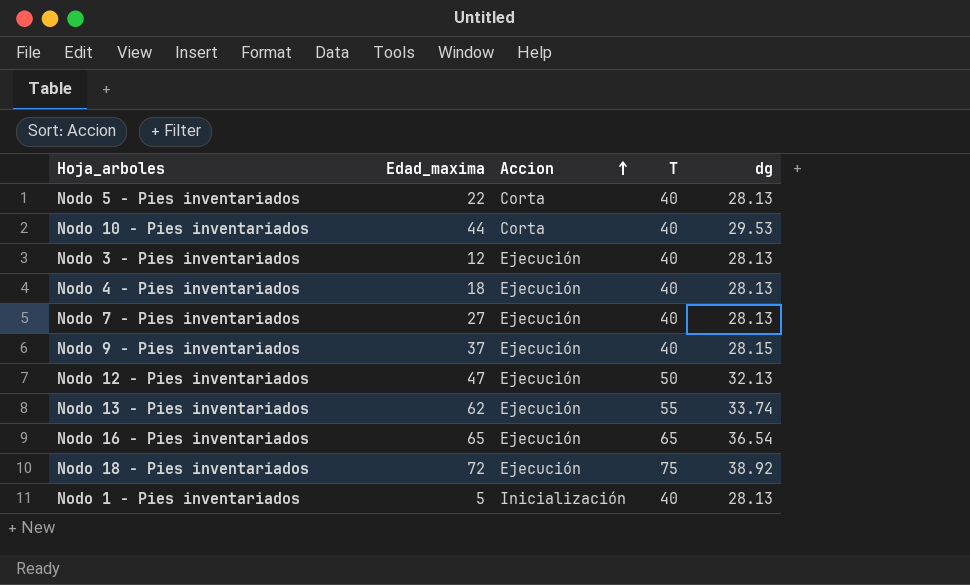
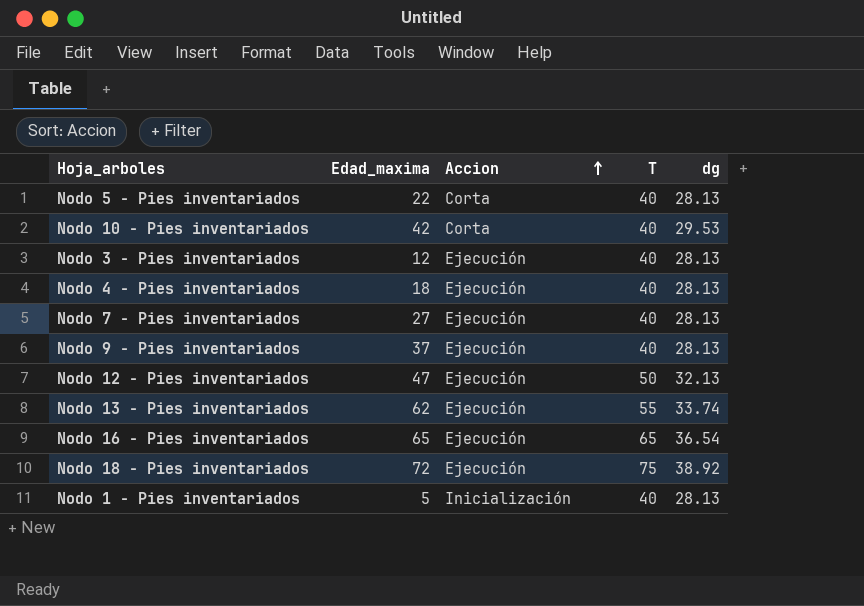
Nodo 10 - Pies inventariados | Edad_maxima: 44 -> 42
Nodo 9 - Pies inventariados | dg: 28.15 -> 28.13

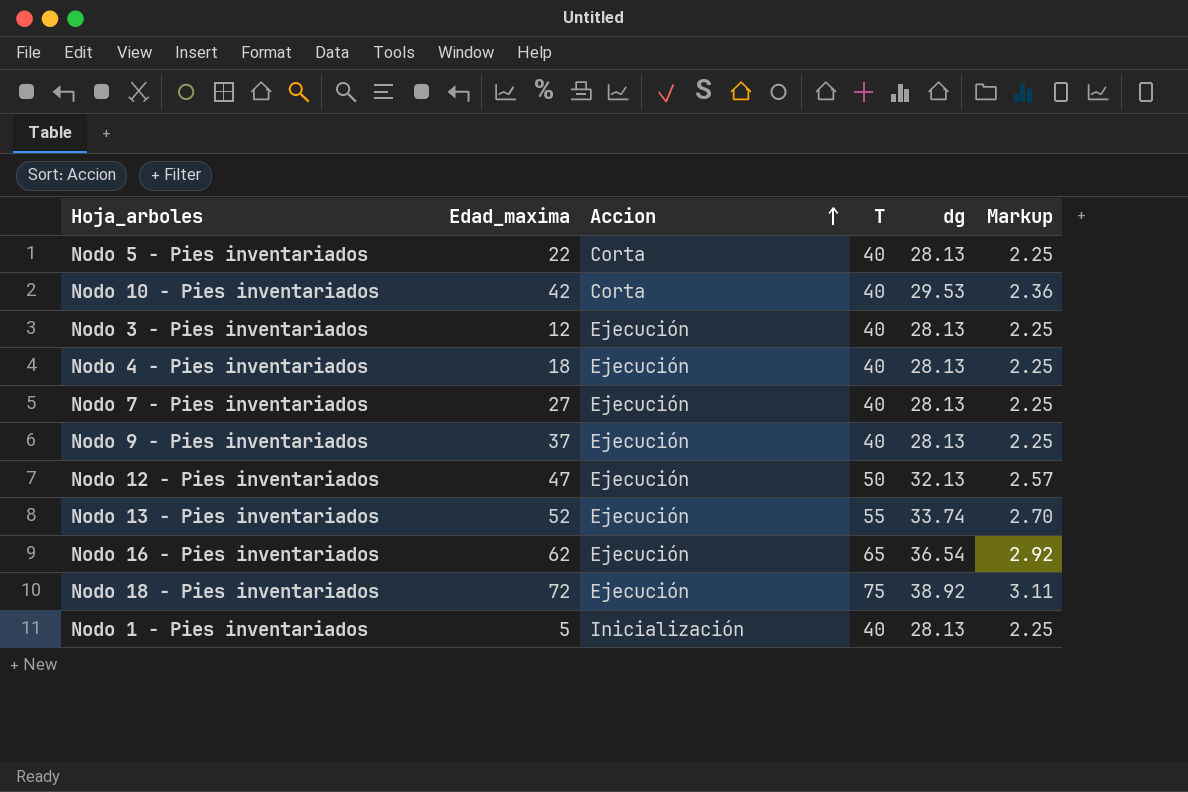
column Markup | formula: none -> [dg] * 0.08
Nodo 13 - Pies inventariados | Edad_maxima: 62 -> 52
Nodo 16 - Pies inventariados | Edad_maxima: 65 -> 62

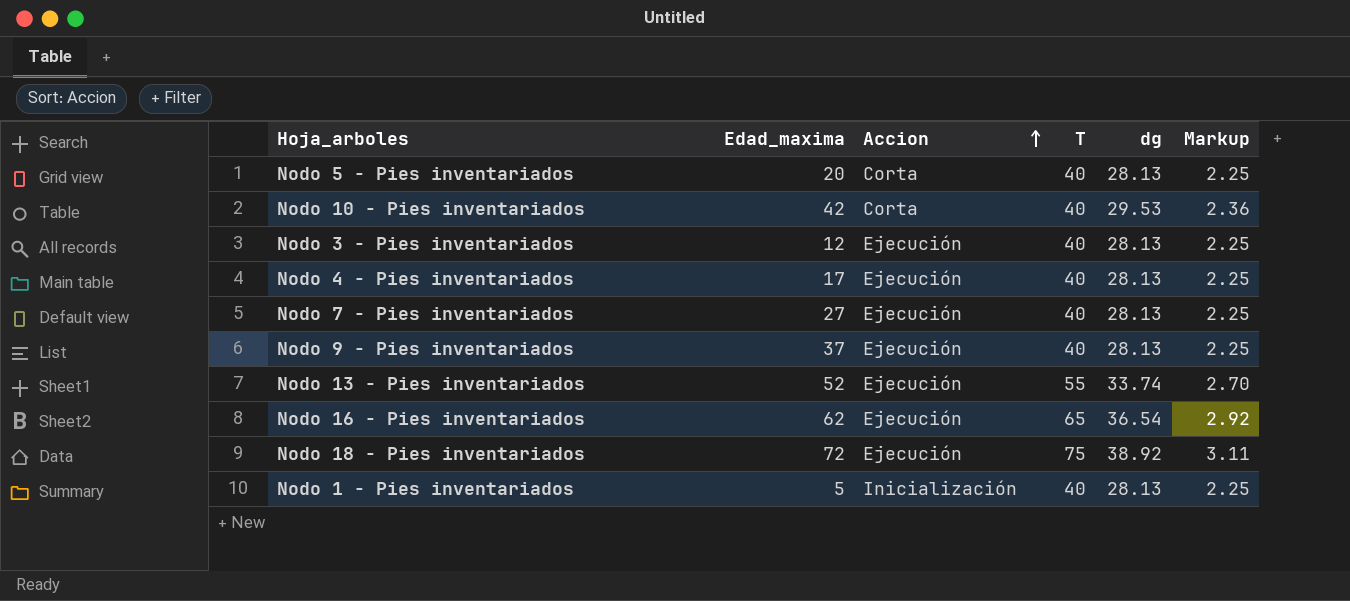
row Nodo 12 - Pies inventariados: 47 | Ejecución | 50 | 32.13 | 2.57 -> none
Nodo 5 - Pies inventariados | Edad_maxima: 22 -> 20
Nodo 4 - Pies inventariados | Edad_maxima: 18 -> 17

